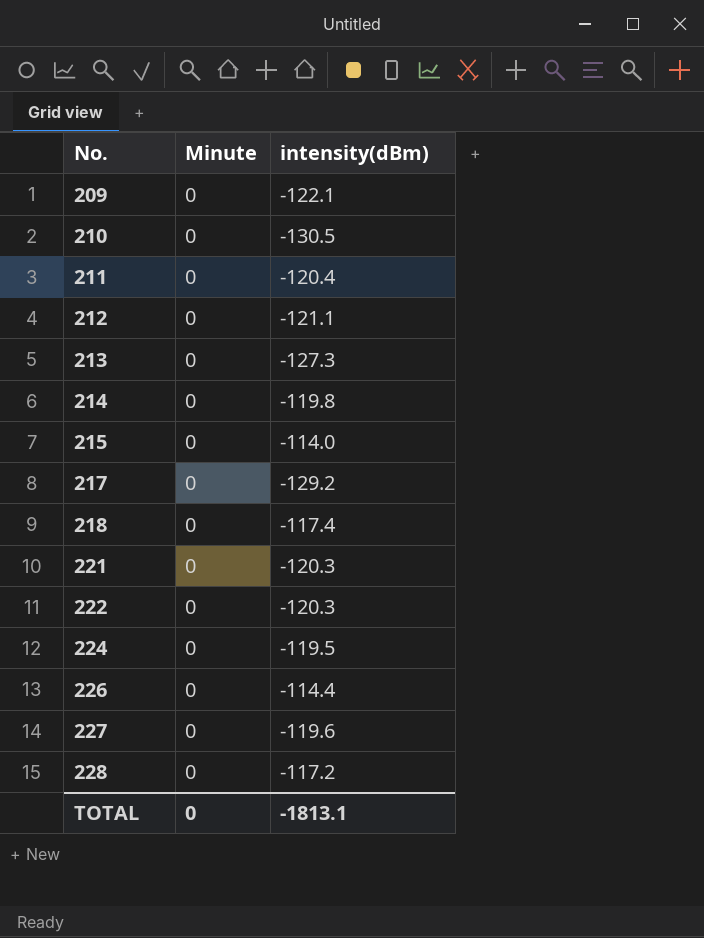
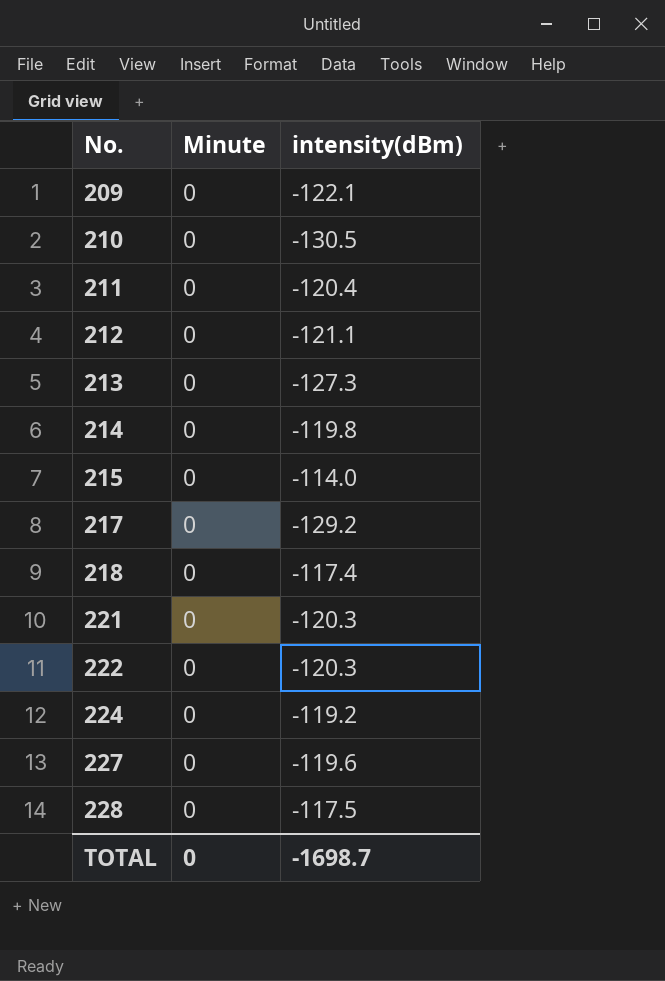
row 226: 0 | -114.4 -> none
224 | intensity(dBm): -119.5 -> -119.2
228 | intensity(dBm): -117.2 -> -117.5
TOTAL | intensity(dBm): -1813.1 -> -1698.7

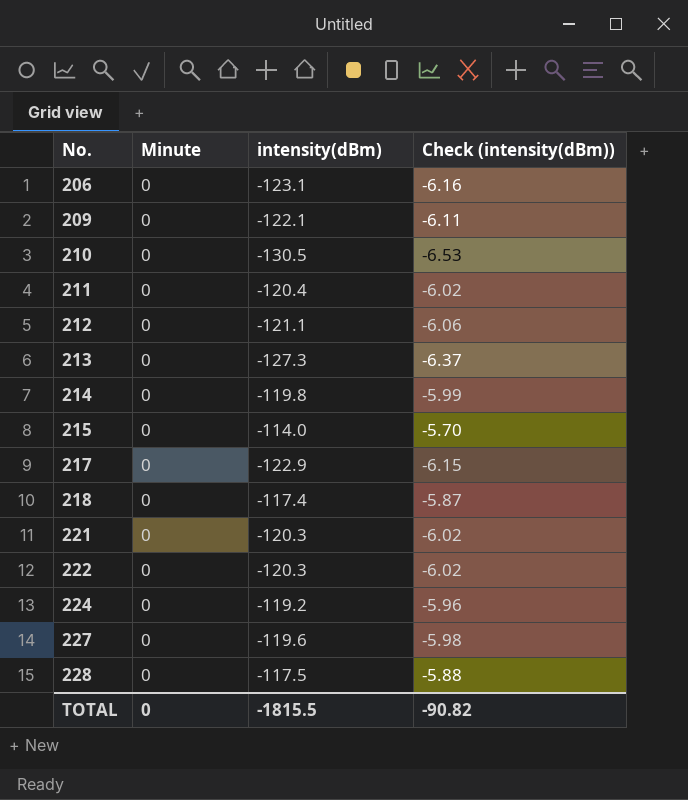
column Check (intensity(dBm)) | formula: none -> [intensity(dBm)] * 0.05
row 206: none -> 0 | -123.1 | -6.16
217 | intensity(dBm): -129.2 -> -122.9
TOTAL | intensity(dBm): -1698.7 -> -1815.5

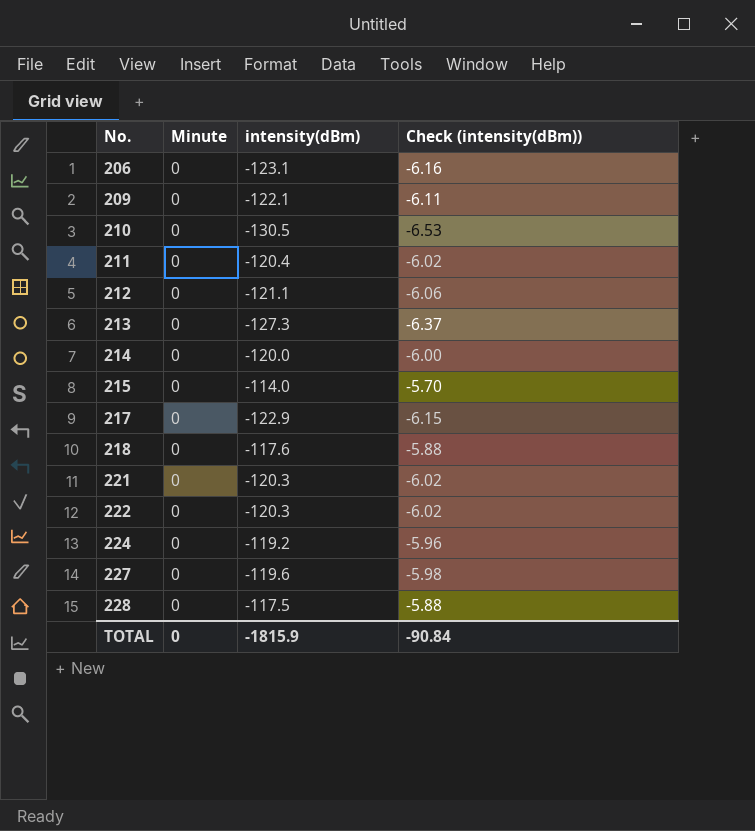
214 | intensity(dBm): -119.8 -> -120.0
214 | Check (intensity(dBm)): -5.99 -> -6.00
218 | intensity(dBm): -117.4 -> -117.6
218 | Check (intensity(dBm)): -5.87 -> -5.88
TOTAL | intensity(dBm): -1815.5 -> -1815.9
TOTAL | Check (intensity(dBm)): -90.82 -> -90.84

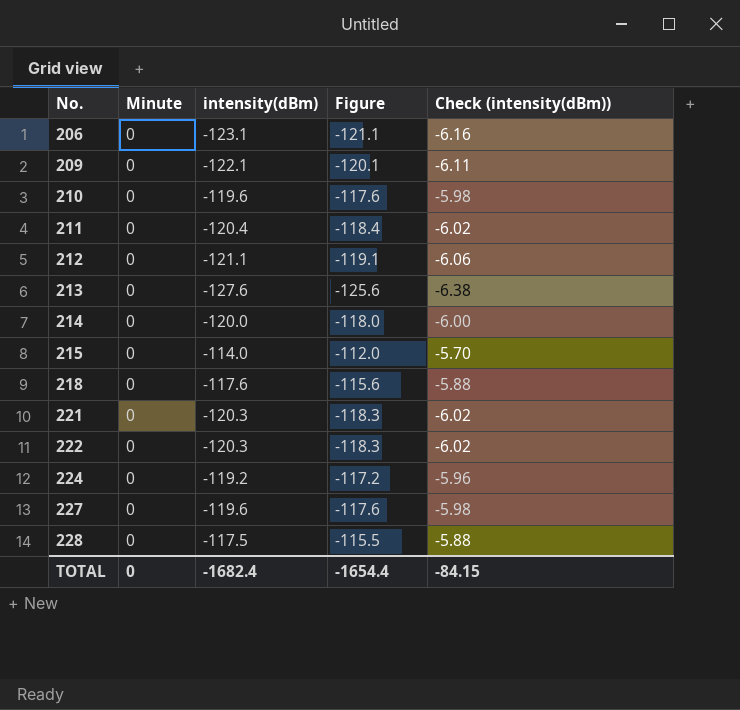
column Figure | formula: none -> [intensity(dBm)] + 2
row 217: 0 | -122.9 | -6.15 -> none
210 | intensity(dBm): -130.5 -> -119.6
210 | Check (intensity(dBm)): -6.53 -> -5.98
213 | intensity(dBm): -127.3 -> -127.6
213 | Check (intensity(dBm)): -6.37 -> -6.38
TOTAL | intensity(dBm): -1815.9 -> -1682.4
TOTAL | Check (intensity(dBm)): -90.84 -> -84.15

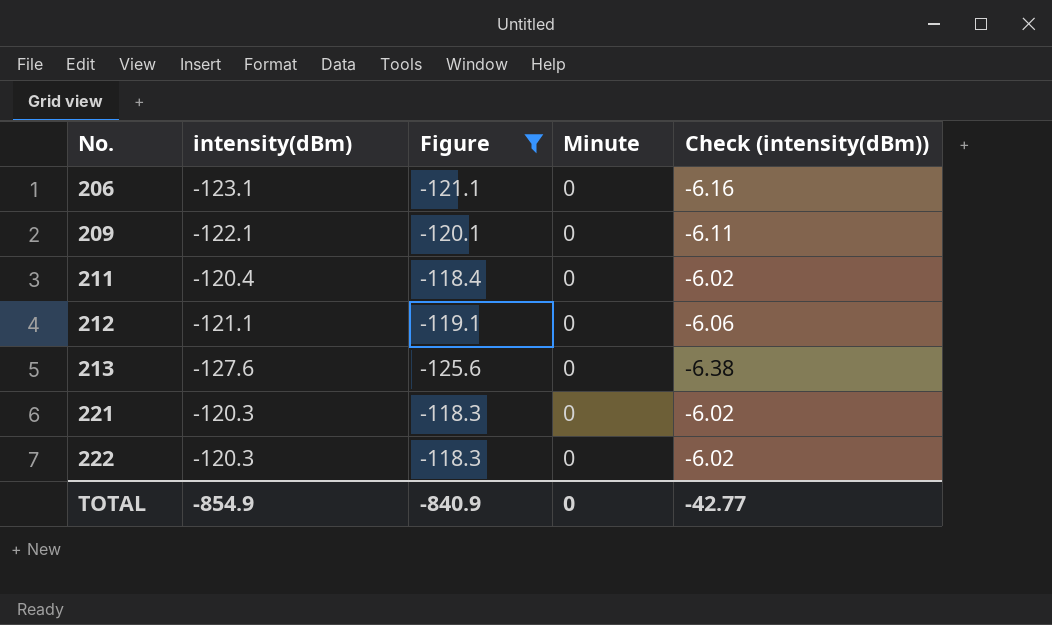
filter: none -> Figure <= -118.3
column Minute | position: 2 -> 4
TOTAL | intensity(dBm): -1682.4 -> -854.9
TOTAL | Figure: -1654.4 -> -840.9
TOTAL | Check (intensity(dBm)): -84.15 -> -42.77

